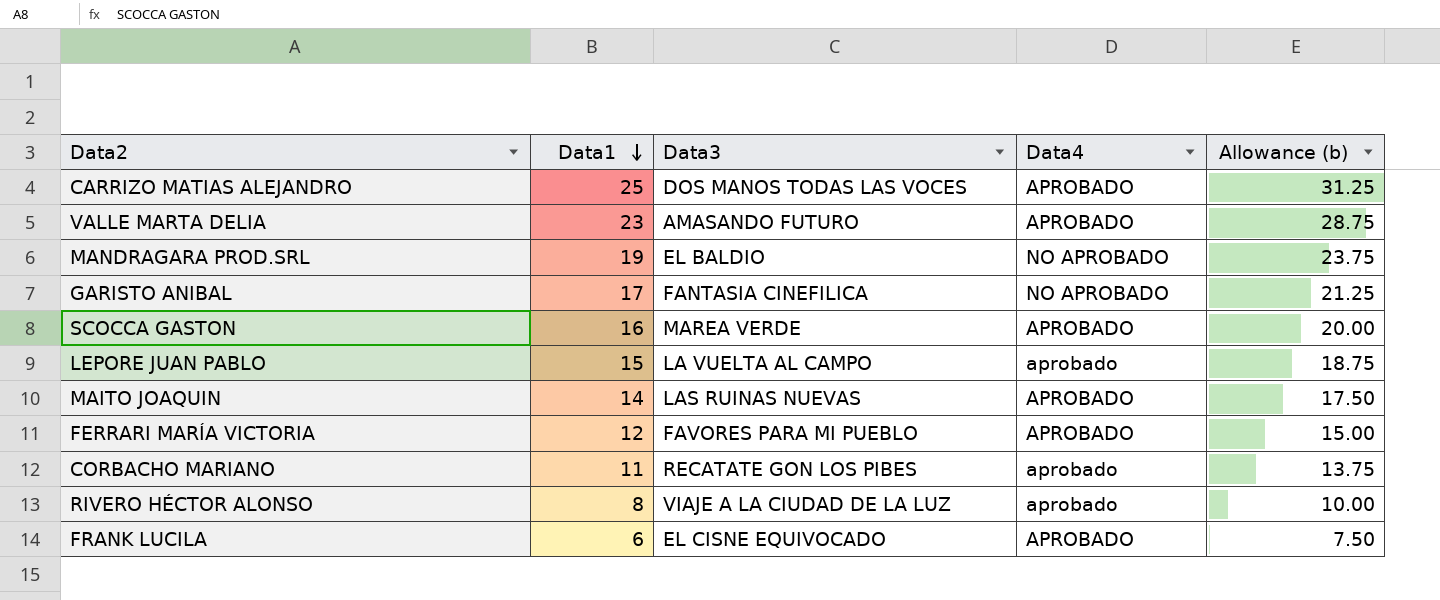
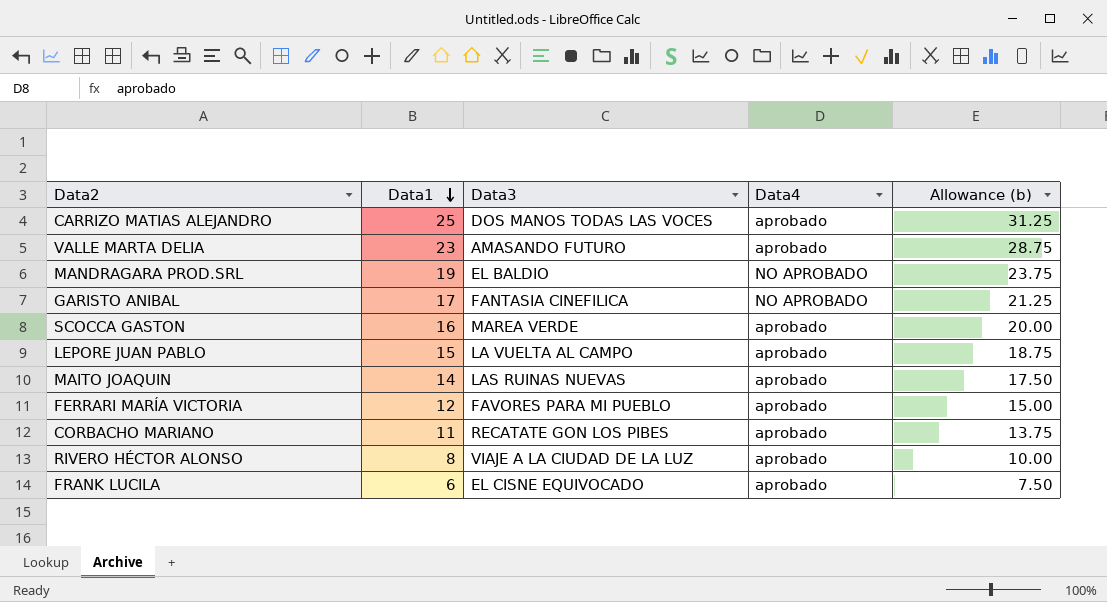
CARRIZO MATIAS ALEJANDRO | Data4: APROBADO -> aprobado
VALLE MARTA DELIA | Data4: APROBADO -> aprobado
SCOCCA GASTON | Data4: APROBADO -> aprobado
MAITO JOAQUIN | Data4: APROBADO -> aprobado
FERRARI MARÍA VICTORIA | Data4: APROBADO -> aprobado
FRANK LUCILA | Data4: APROBADO -> aprobado

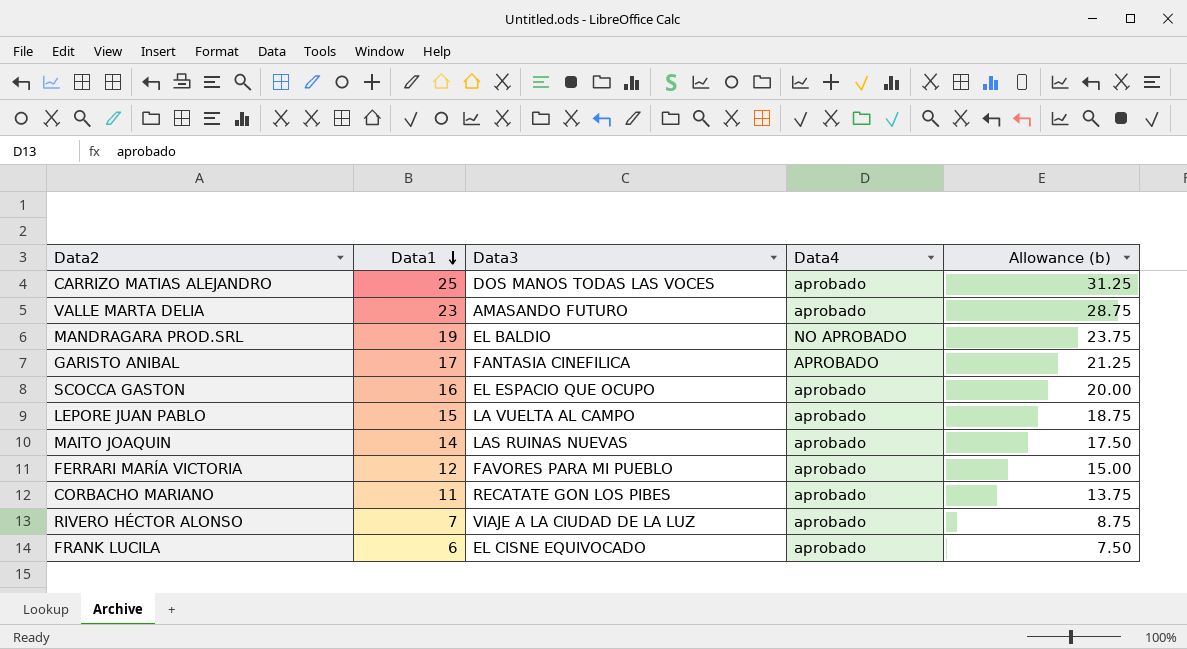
GARISTO ANIBAL | Data4: NO APROBADO -> APROBADO
SCOCCA GASTON | Data3: MAREA VERDE -> EL ESPACIO QUE OCUPO
RIVERO HÉCTOR ALONSO | Data1: 8 -> 7
RIVERO HÉCTOR ALONSO | Allowance (b): 10.00 -> 8.75

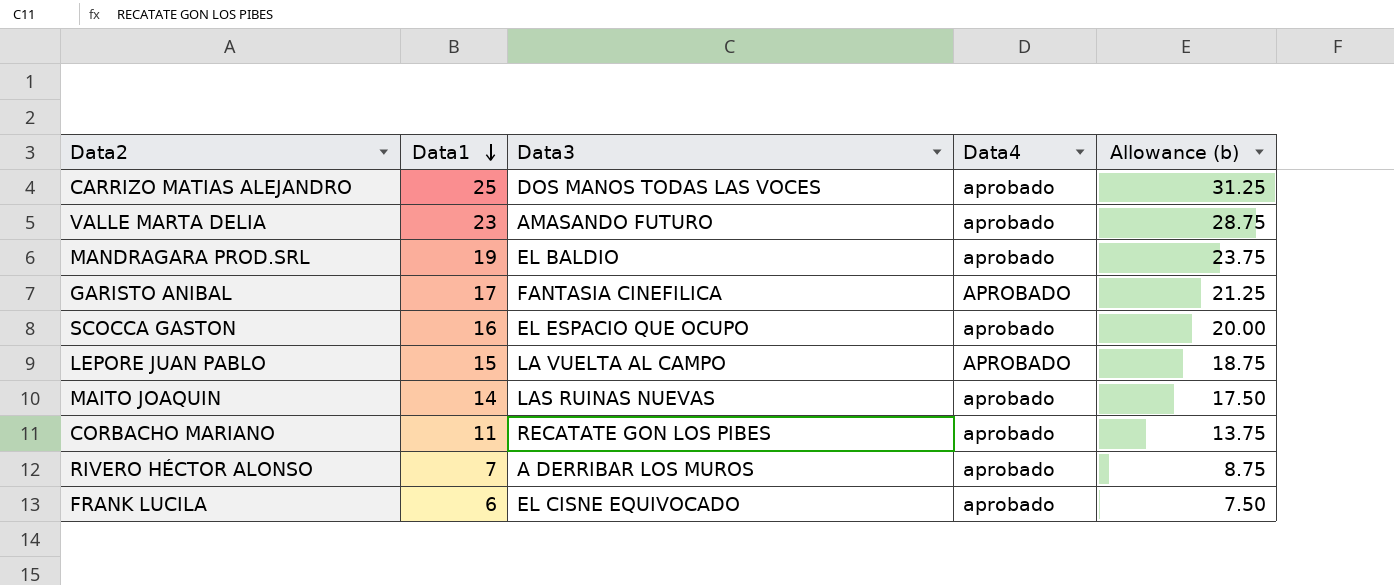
row FERRARI MARÍA VICTORIA: 12 | FAVORES PARA MI PUEBLO | aprobado | 15.00 -> none
MANDRAGARA PROD.SRL | Data4: NO APROBADO -> aprobado
LEPORE JUAN PABLO | Data4: aprobado -> APROBADO
RIVERO HÉCTOR ALONSO | Data3: VIAJE A LA CIUDAD DE LA LUZ -> A DERRIBAR LOS MUROS

